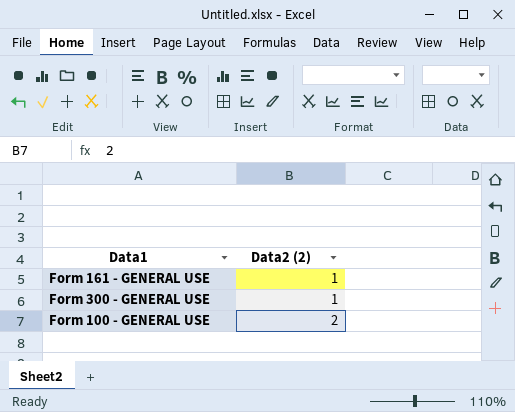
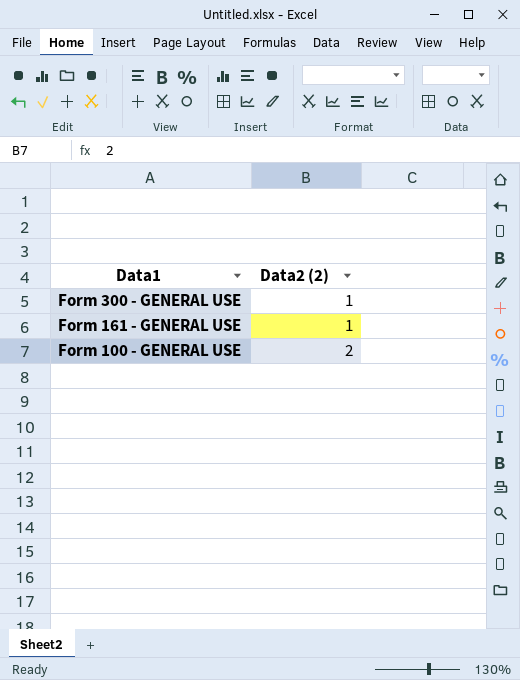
row order: Data2 (2) ascending -> Data1 descending

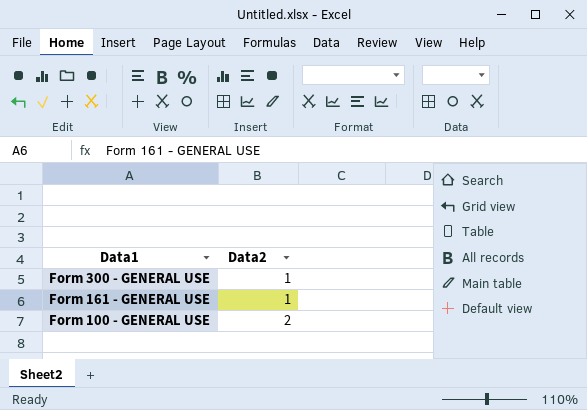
column name: Data2 (2) -> Data2

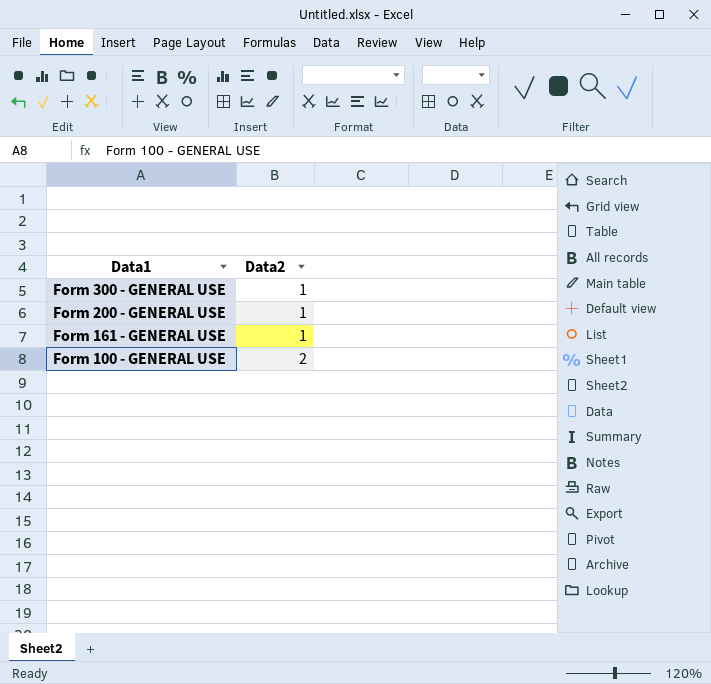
row Form 200 - GENERAL USE: none -> 1

